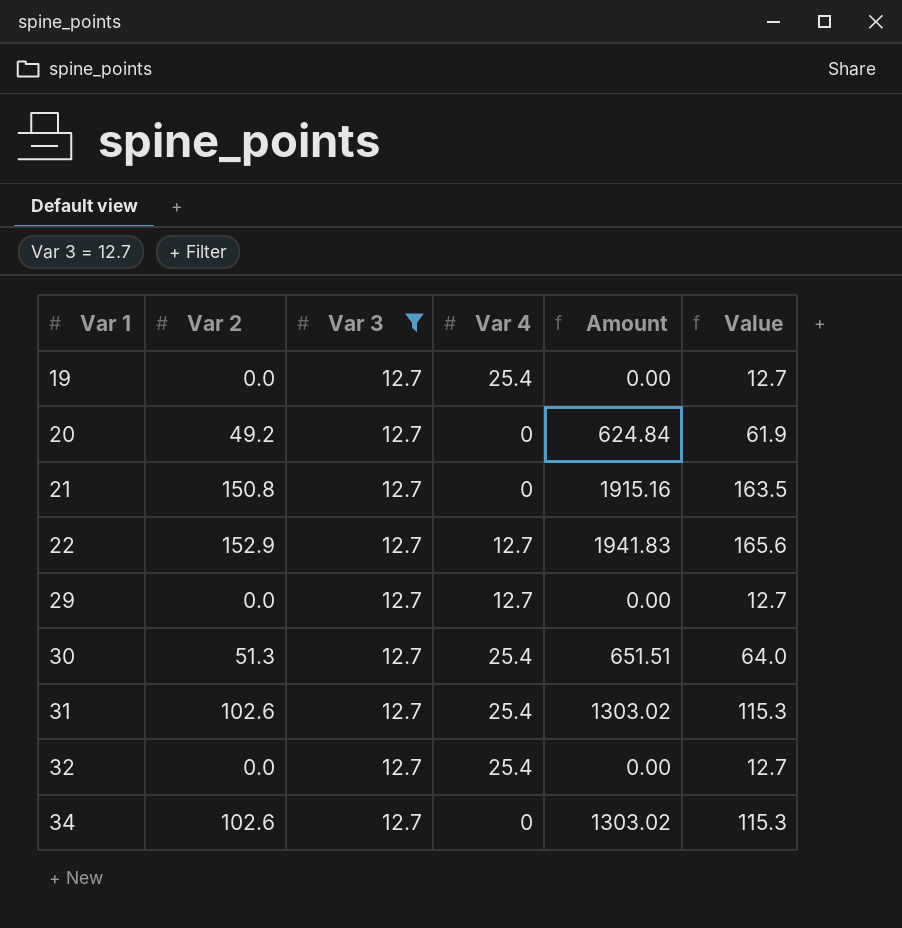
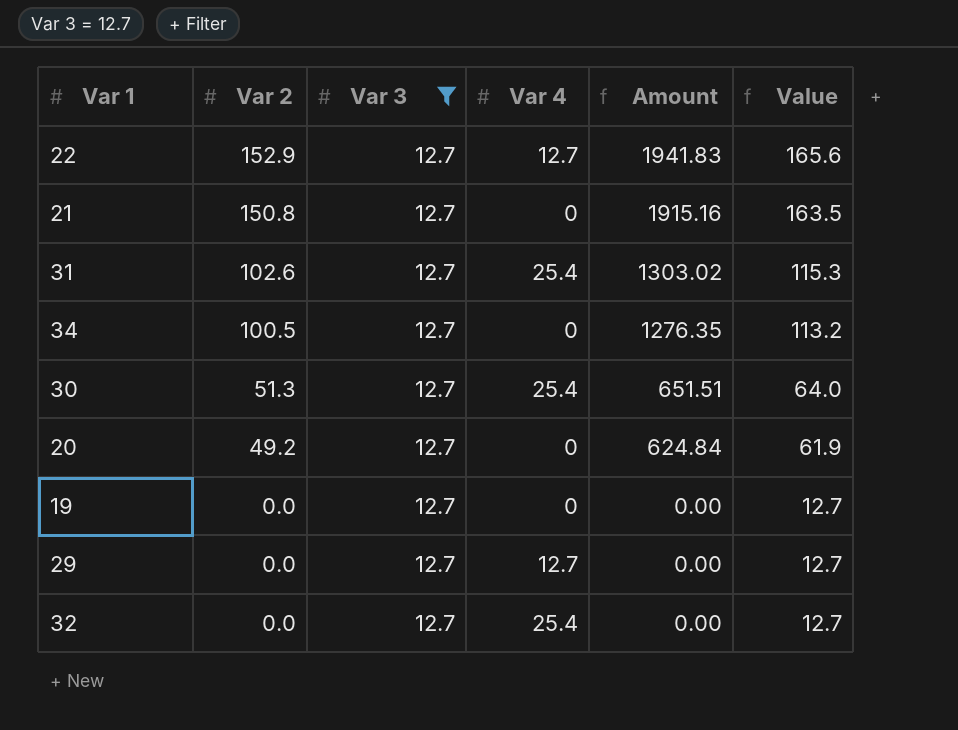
row order: Var 1 ascending -> Var 2 descending
34 | Var 2: 102.6 -> 100.5
34 | Amount: 1303.02 -> 1276.35
34 | Value: 115.3 -> 113.2
19 | Var 4: 25.4 -> 0

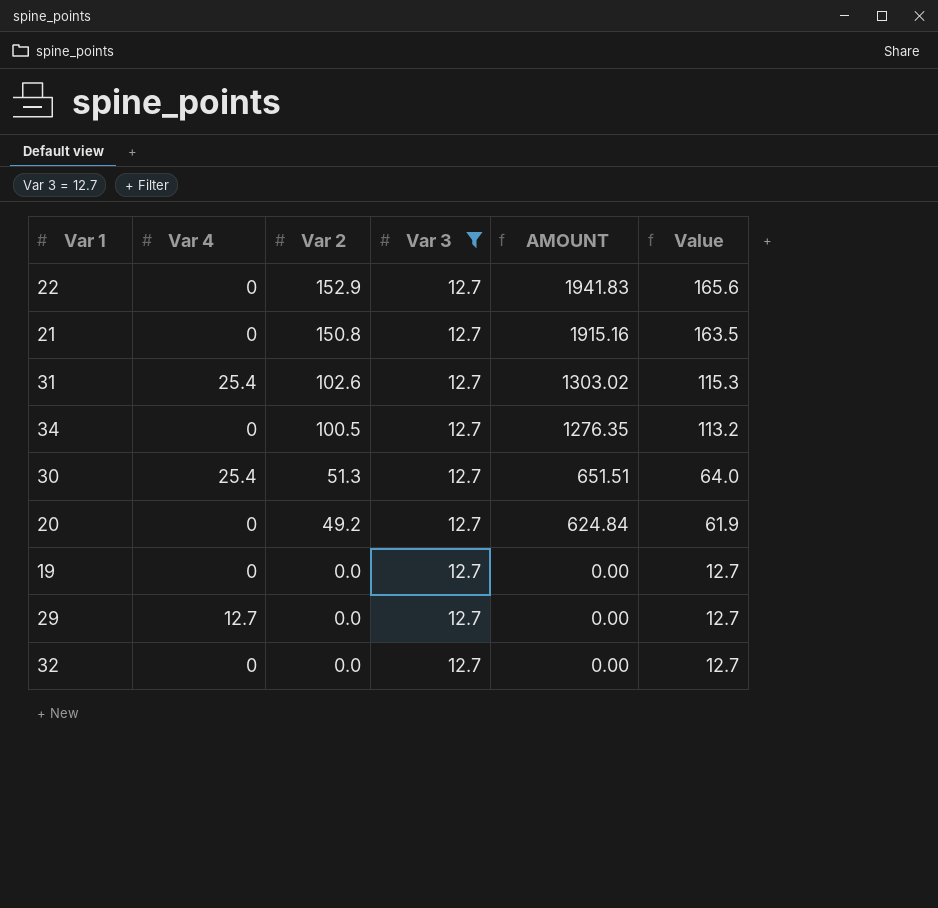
column Var 4 | position: 4 -> 2
column name: Amount -> AMOUNT
22 | Var 4: 12.7 -> 0
32 | Var 4: 25.4 -> 0

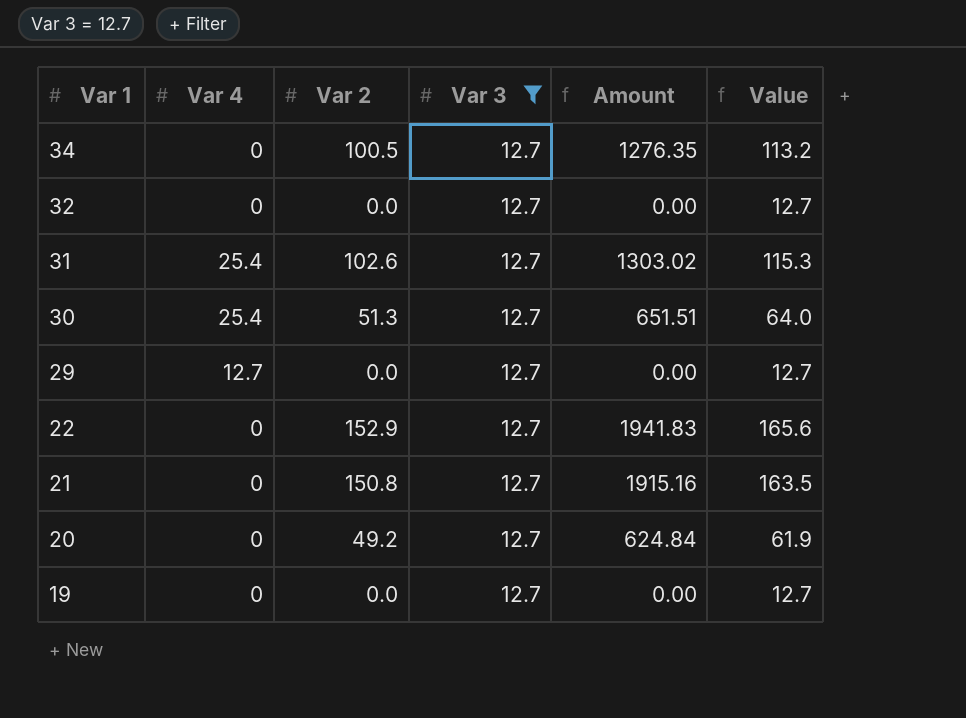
row order: Var 2 descending -> Var 1 descending
column name: AMOUNT -> Amount

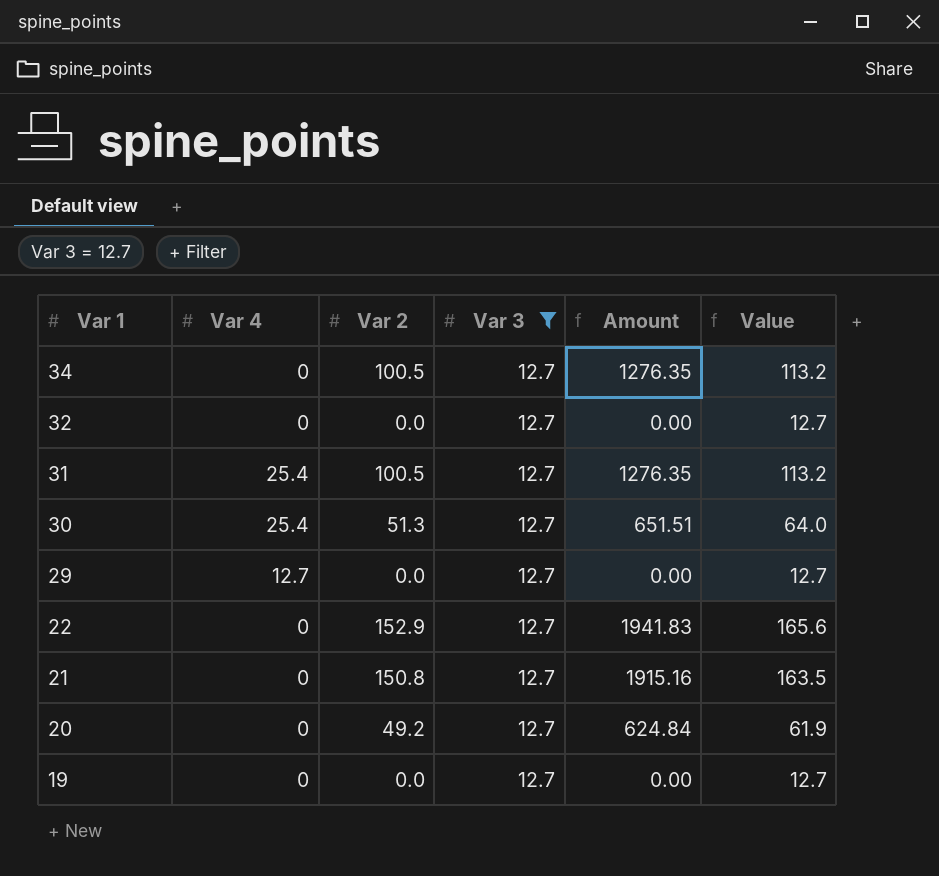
31 | Var 2: 102.6 -> 100.5
31 | Amount: 1303.02 -> 1276.35
31 | Value: 115.3 -> 113.2

